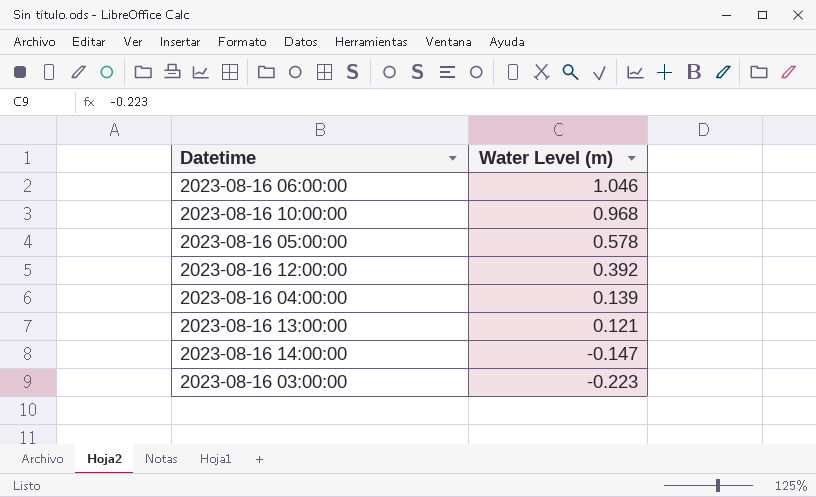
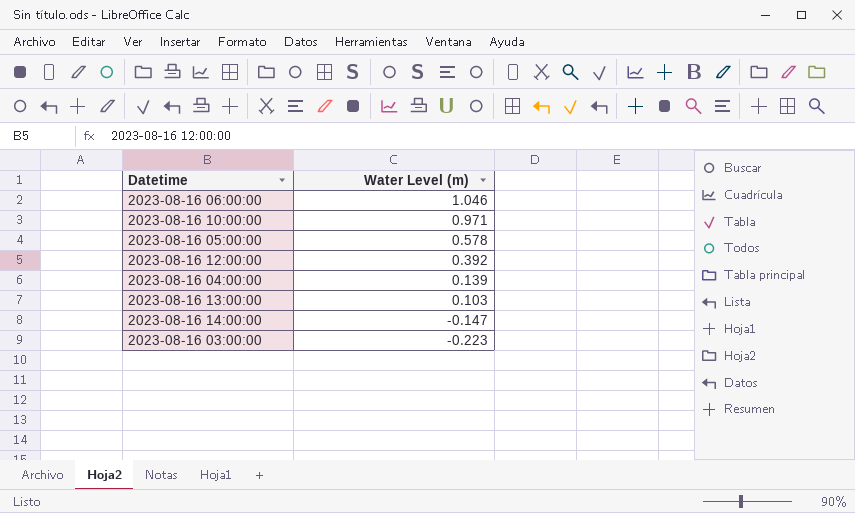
2023-08-16 10:00:00 | Water Level (m): 0.968 -> 0.971
2023-08-16 13:00:00 | Water Level (m): 0.121 -> 0.103

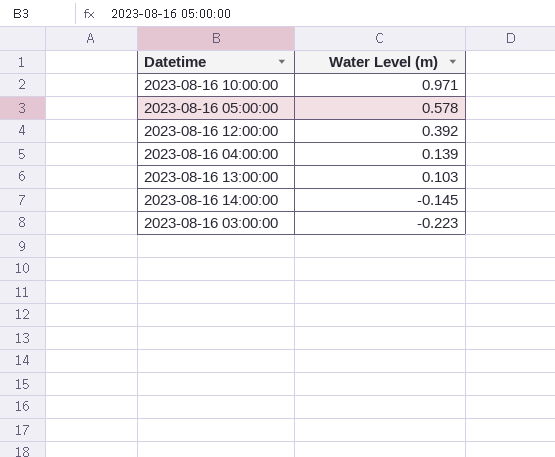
row 2023-08-16 06:00:00: 1.046 -> none
2023-08-16 14:00:00 | Water Level (m): -0.147 -> -0.145

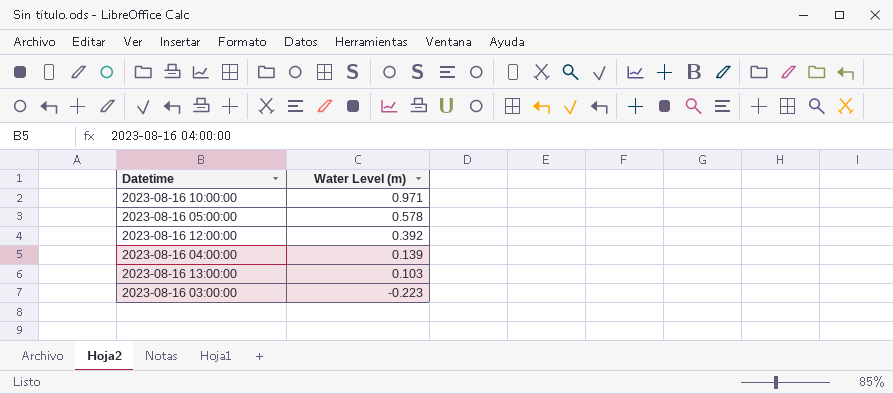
row 2023-08-16 14:00:00: -0.145 -> none

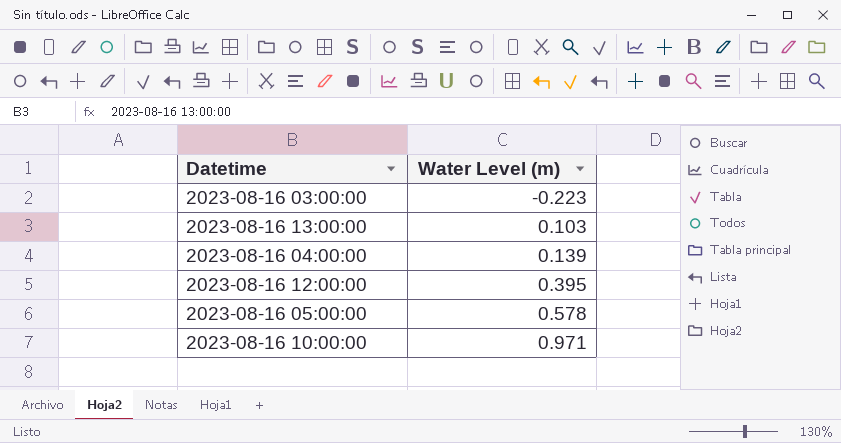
row order: Water Level (m) descending -> Water Level (m) ascending
2023-08-16 12:00:00 | Water Level (m): 0.392 -> 0.395

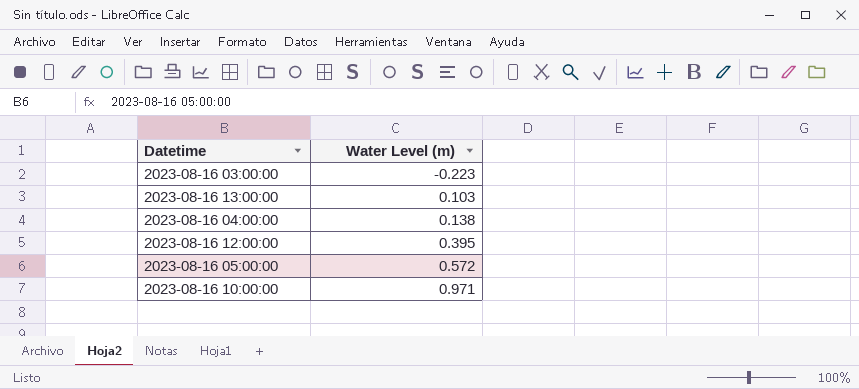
2023-08-16 04:00:00 | Water Level (m): 0.139 -> 0.138
2023-08-16 05:00:00 | Water Level (m): 0.578 -> 0.572

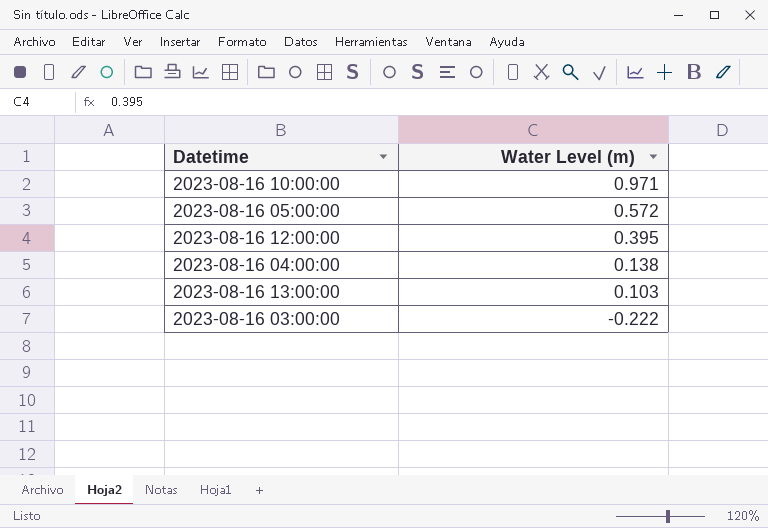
row order: Water Level (m) ascending -> Water Level (m) descending
2023-08-16 03:00:00 | Water Level (m): -0.223 -> -0.222

